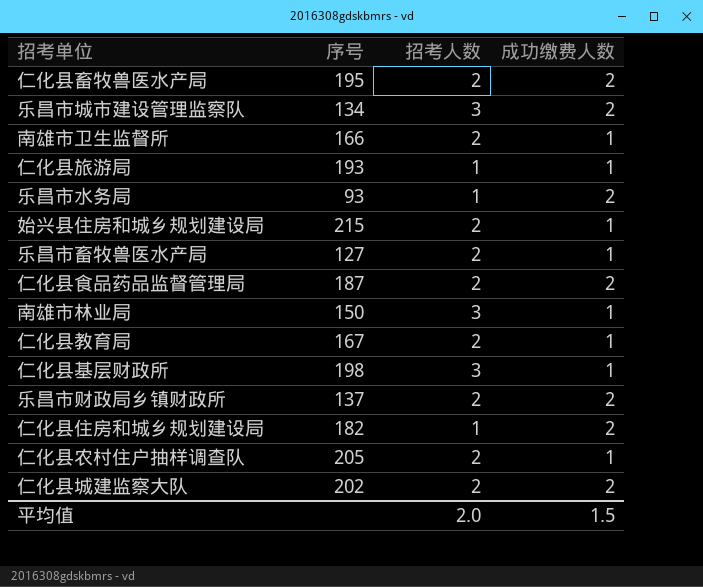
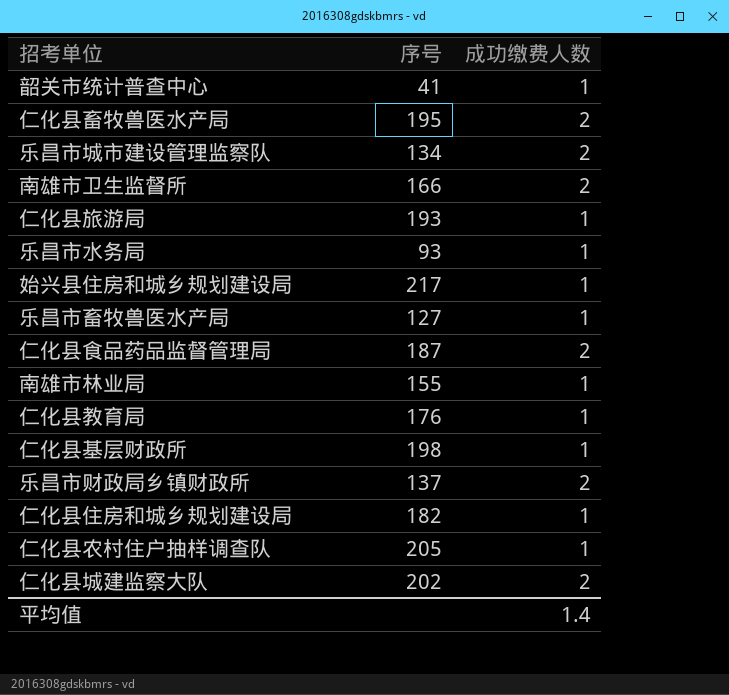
column 招考人数 | position: 3 -> none
row 韶关市统计普查中心: none -> 41 | 1
南雄市卫生监督所 | 成功缴费人数: 1 -> 2
乐昌市水务局 | 成功缴费人数: 2 -> 1
始兴县住房和城乡规划建设局 | 序号: 215 -> 217
南雄市林业局 | 序号: 150 -> 155
仁化县教育局 | 序号: 167 -> 176
仁化县住房和城乡规划建设局 | 成功缴费人数: 2 -> 1
平均值 | 成功缴费人数: 1.5 -> 1.4

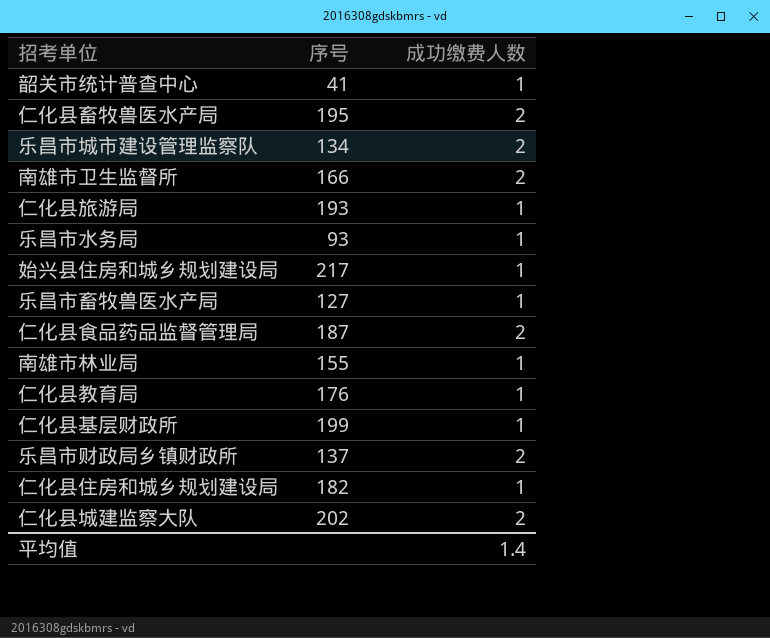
row 仁化县农村住户抽样调查队: 205 | 1 -> none
仁化县基层财政所 | 序号: 198 -> 199

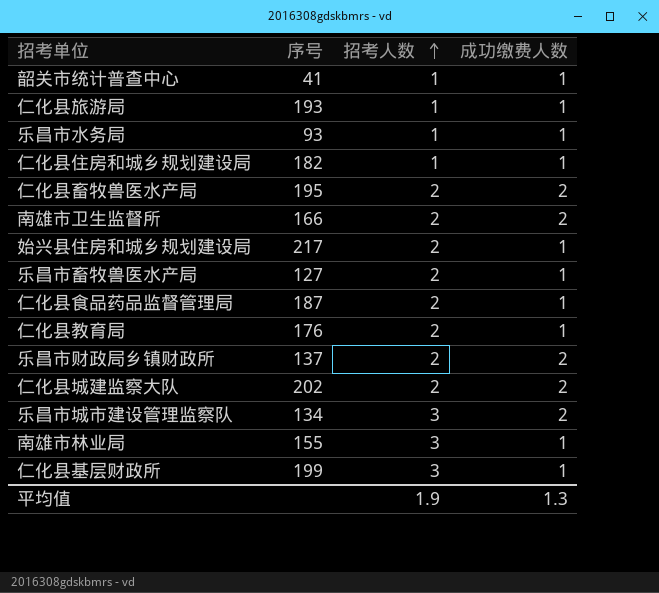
row order: none -> 招考人数 ascending
column 招考人数 | position: none -> 3
仁化县食品药品监督管理局 | 成功缴费人数: 2 -> 1
平均值 | 成功缴费人数: 1.4 -> 1.3

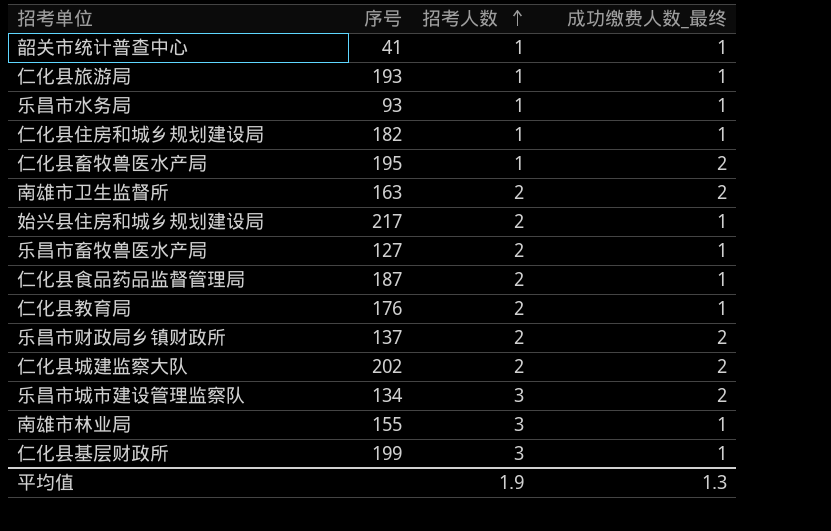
column name: 成功缴费人数 -> 成功缴费人数_最终
仁化县畜牧兽医水产局 | 招考人数: 2 -> 1
南雄市卫生监督所 | 序号: 166 -> 163

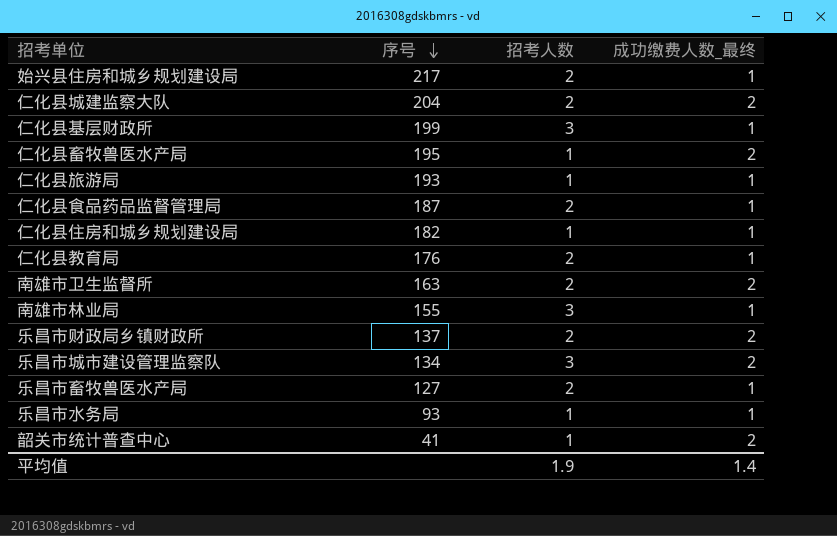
row order: 招考人数 ascending -> 序号 descending
仁化县城建监察大队 | 序号: 202 -> 204
韶关市统计普查中心 | 成功缴费人数_最终: 1 -> 2
平均值 | 成功缴费人数_最终: 1.3 -> 1.4

